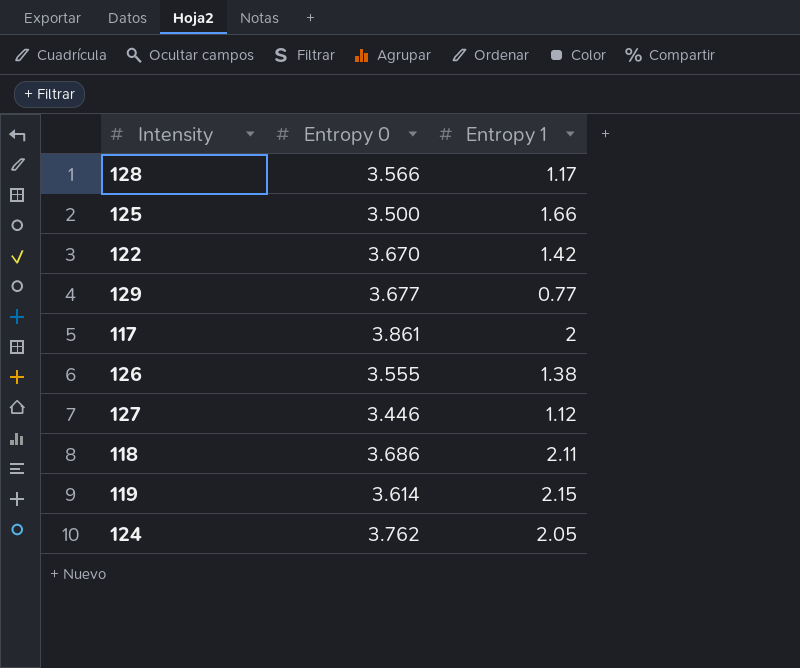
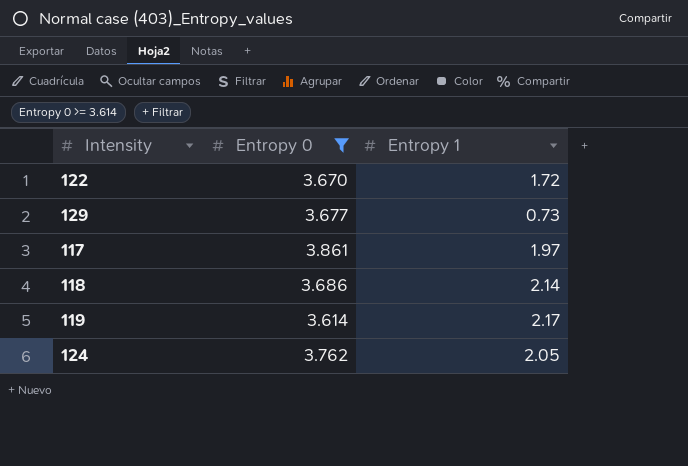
filter: none -> Entropy 0 >= 3.614
122 | Entropy 1: 1.42 -> 1.72
129 | Entropy 1: 0.77 -> 0.73
117 | Entropy 1: 2 -> 1.97
118 | Entropy 1: 2.11 -> 2.14
119 | Entropy 1: 2.15 -> 2.17

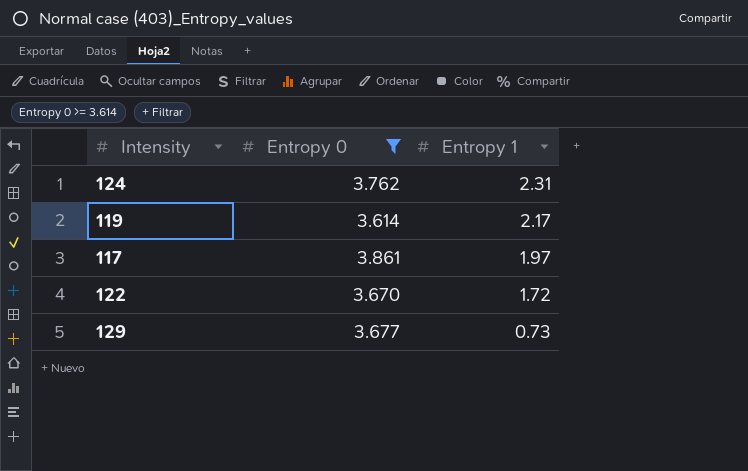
row order: none -> Entropy 1 descending
row 118: 3.686 | 2.14 -> none
124 | Entropy 1: 2.05 -> 2.31

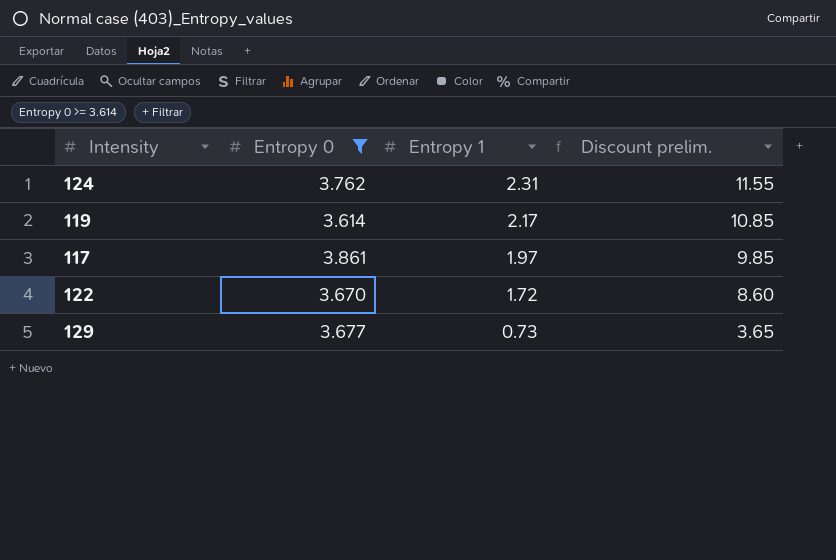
column Discount prelim. | formula: none -> [Entropy 1] * 5

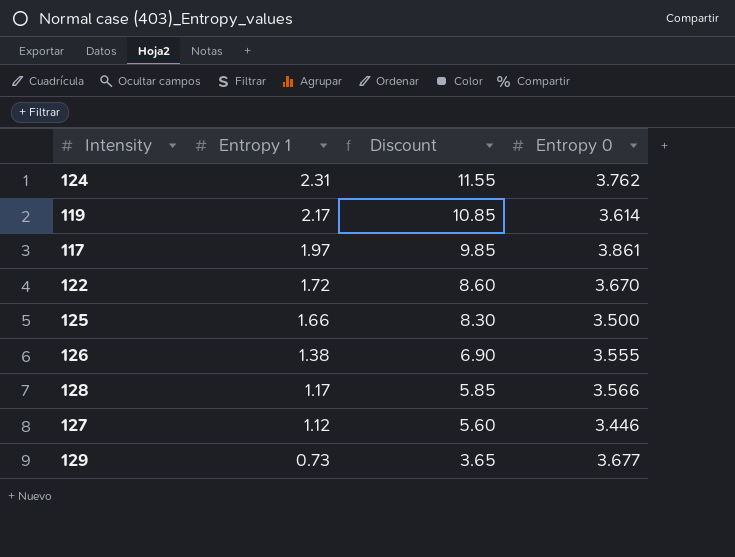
filter: Entropy 0 >= 3.614 -> none
column name: Discount prelim. -> Discount
column Entropy 0 | position: 2 -> 4

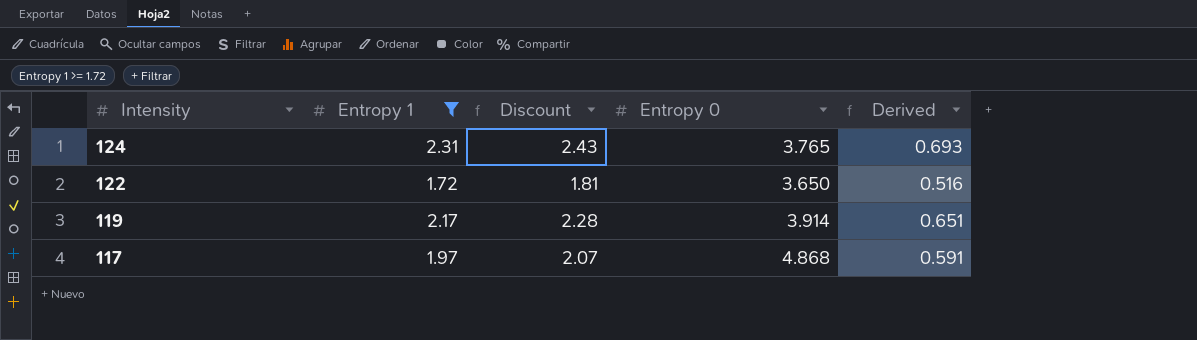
filter: none -> Entropy 1 >= 1.72
row order: Entropy 1 descending -> Intensity descending
column Discount | formula: [Entropy 1] * 5 -> [Entropy 1] * 1.05
column Derived | formula: none -> [Entropy 1] * 0.3
124 | Entropy 0: 3.762 -> 3.765
122 | Entropy 0: 3.670 -> 3.650
119 | Entropy 0: 3.614 -> 3.914
117 | Entropy 0: 3.861 -> 4.868

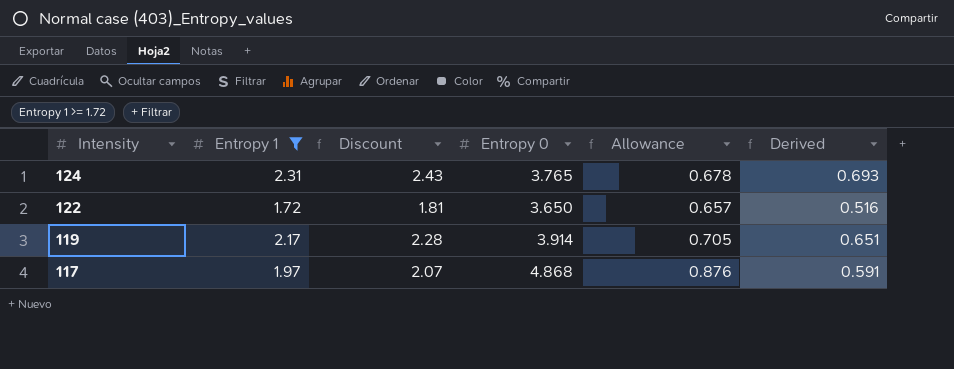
column Allowance | formula: none -> [Entropy 0] * 0.18

